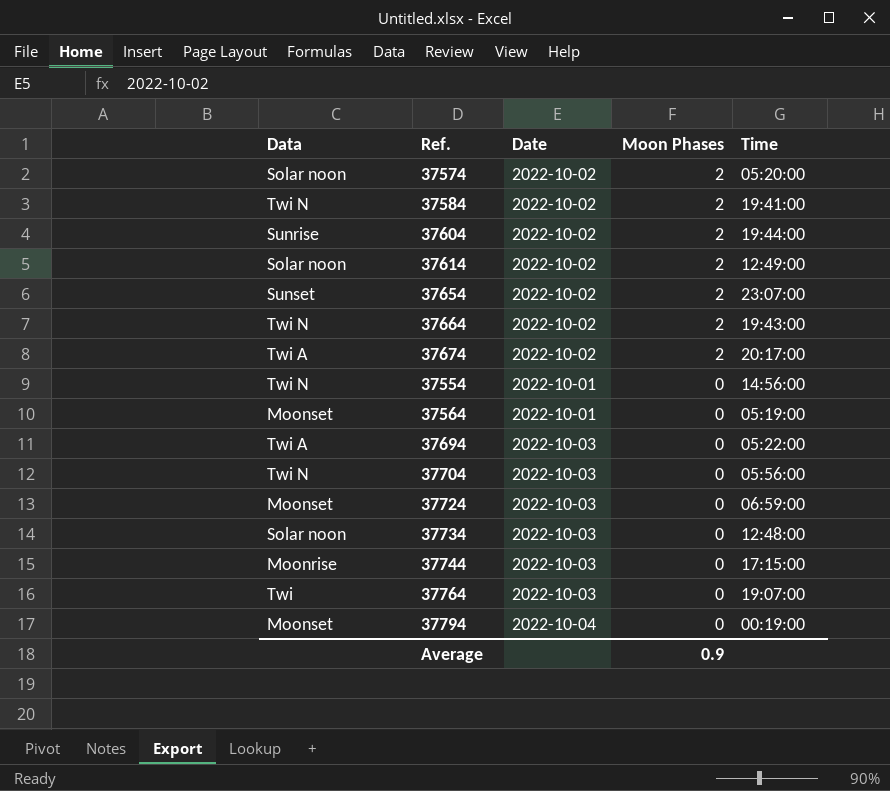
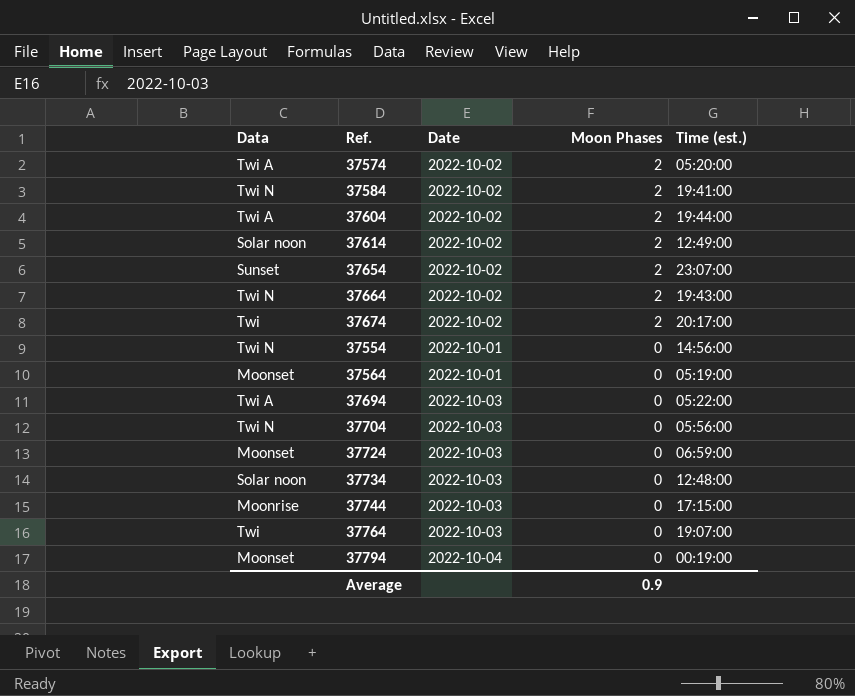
column name: Time -> Time (est.)
37574 | Data: Solar noon -> Twi A
37604 | Data: Sunrise -> Twi A
37674 | Data: Twi A -> Twi

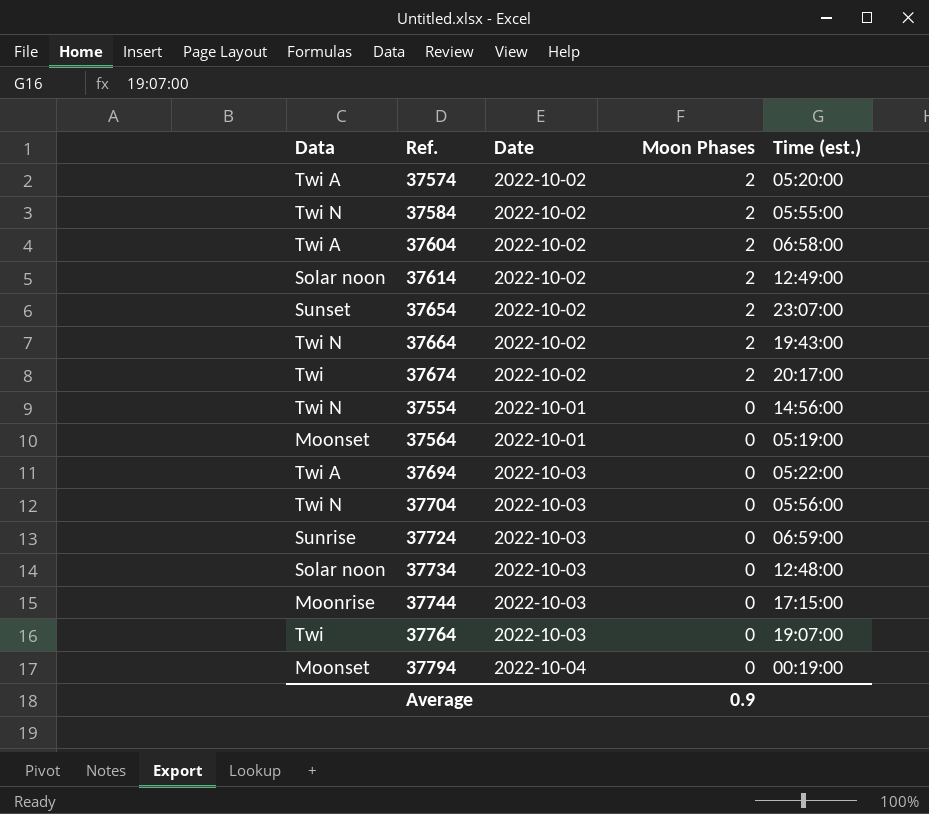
37584 | Time (est.): 19:41:00 -> 05:55:00
37604 | Time (est.): 19:44:00 -> 06:58:00
37724 | Data: Moonset -> Sunrise

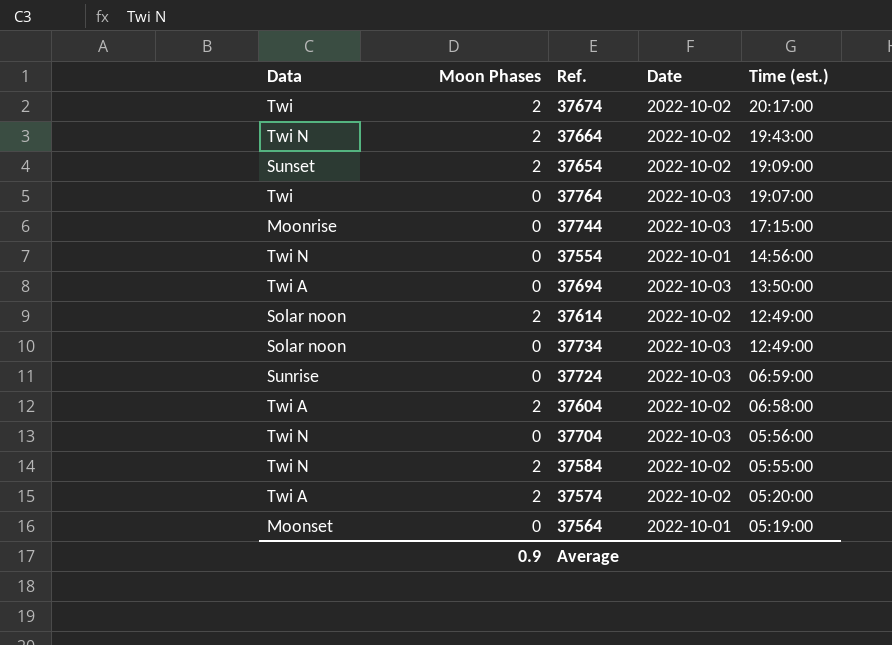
row order: Moon Phases descending -> Time (est.) descending
column Moon Phases | position: 4 -> 2
row 37794: Moonset | 2022-10-04 | 0 | 00:19:00 -> none
37654 | Time (est.): 23:07:00 -> 19:09:00
37694 | Time (est.): 05:22:00 -> 13:50:00
37734 | Time (est.): 12:48:00 -> 12:49:00

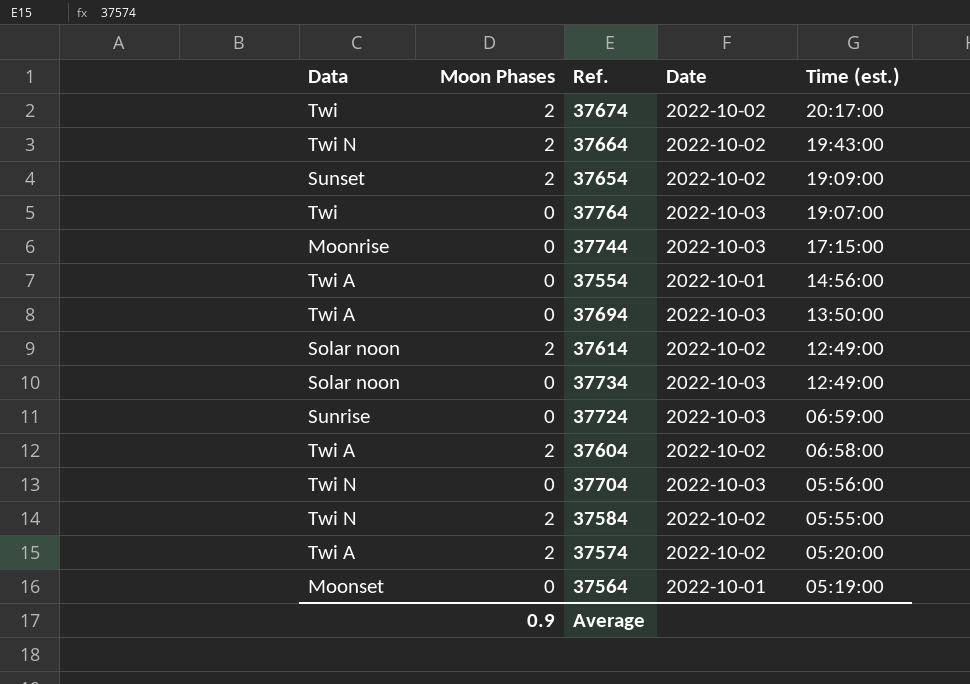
37554 | Data: Twi N -> Twi A

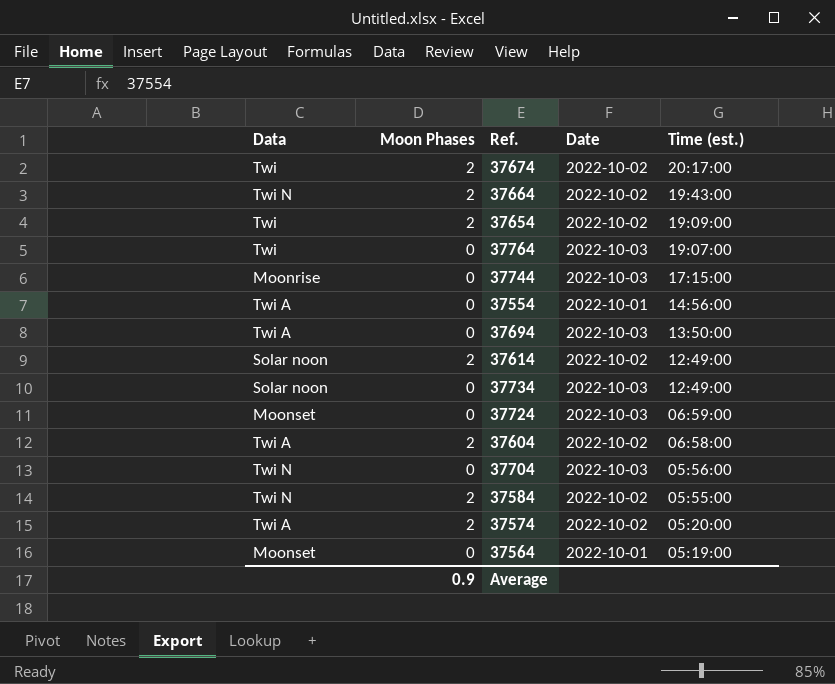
37654 | Data: Sunset -> Twi
37724 | Data: Sunrise -> Moonset

